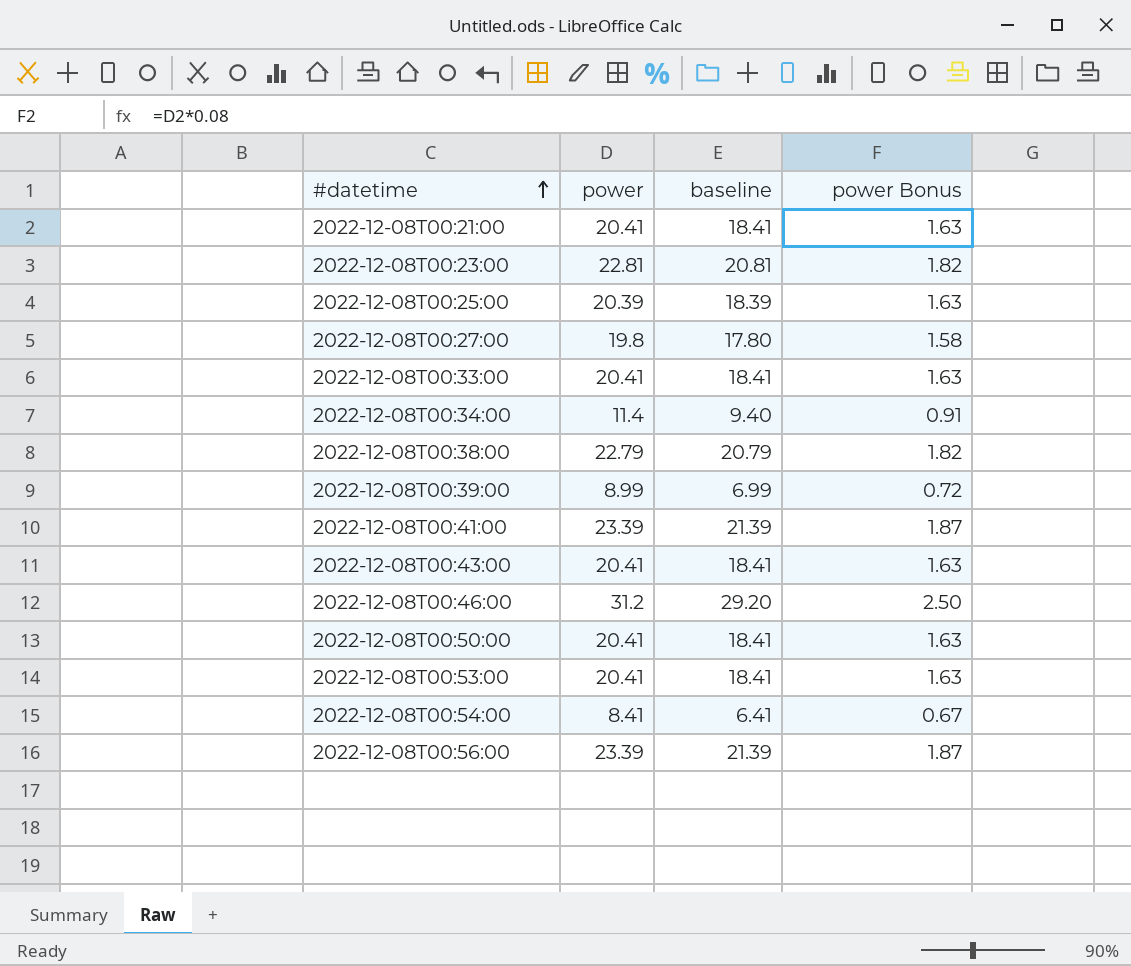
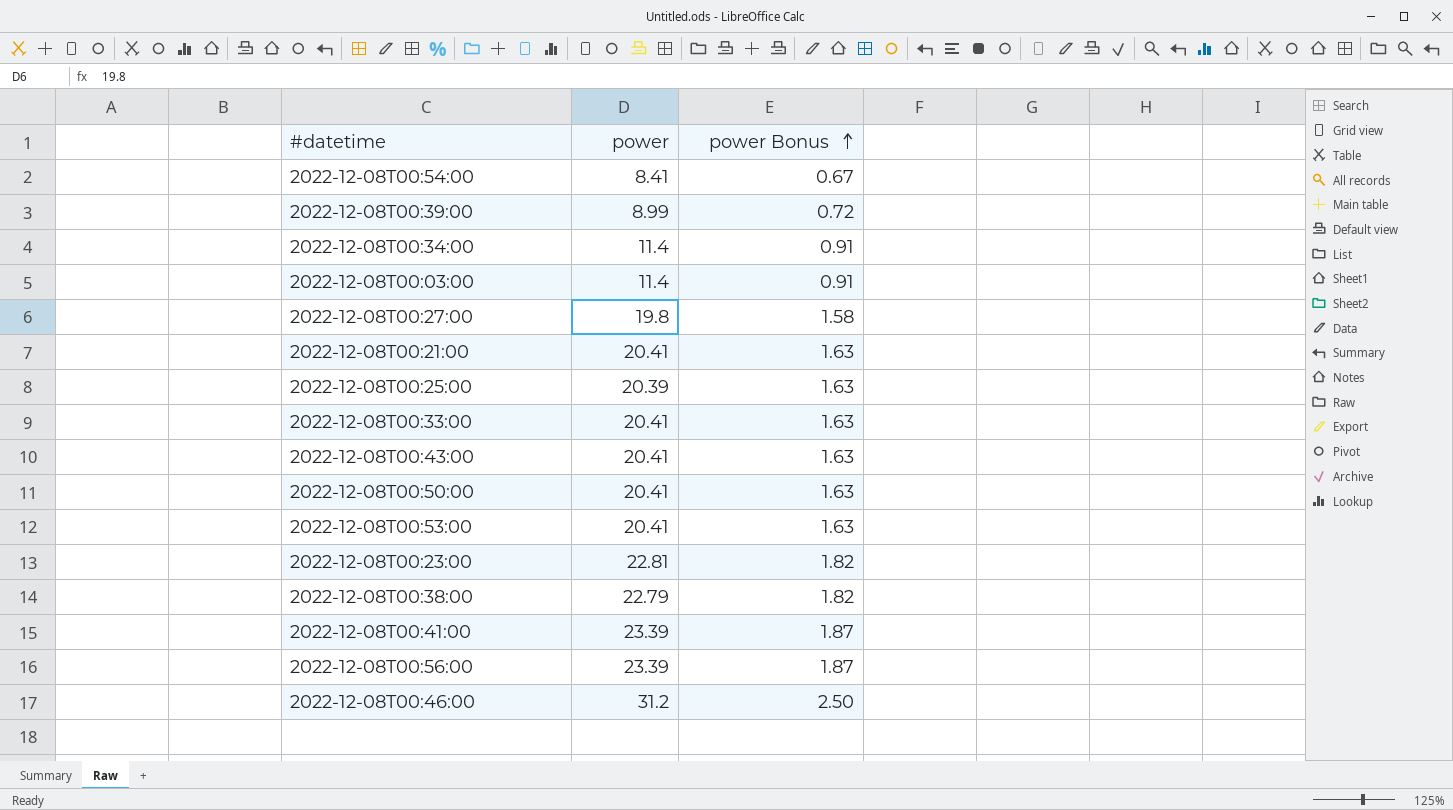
row order: #datetime ascending -> power Bonus ascending
column baseline | formula: [power] - 2 -> none
row 2022-12-08T00:03:00: none -> 11.4 | 0.91

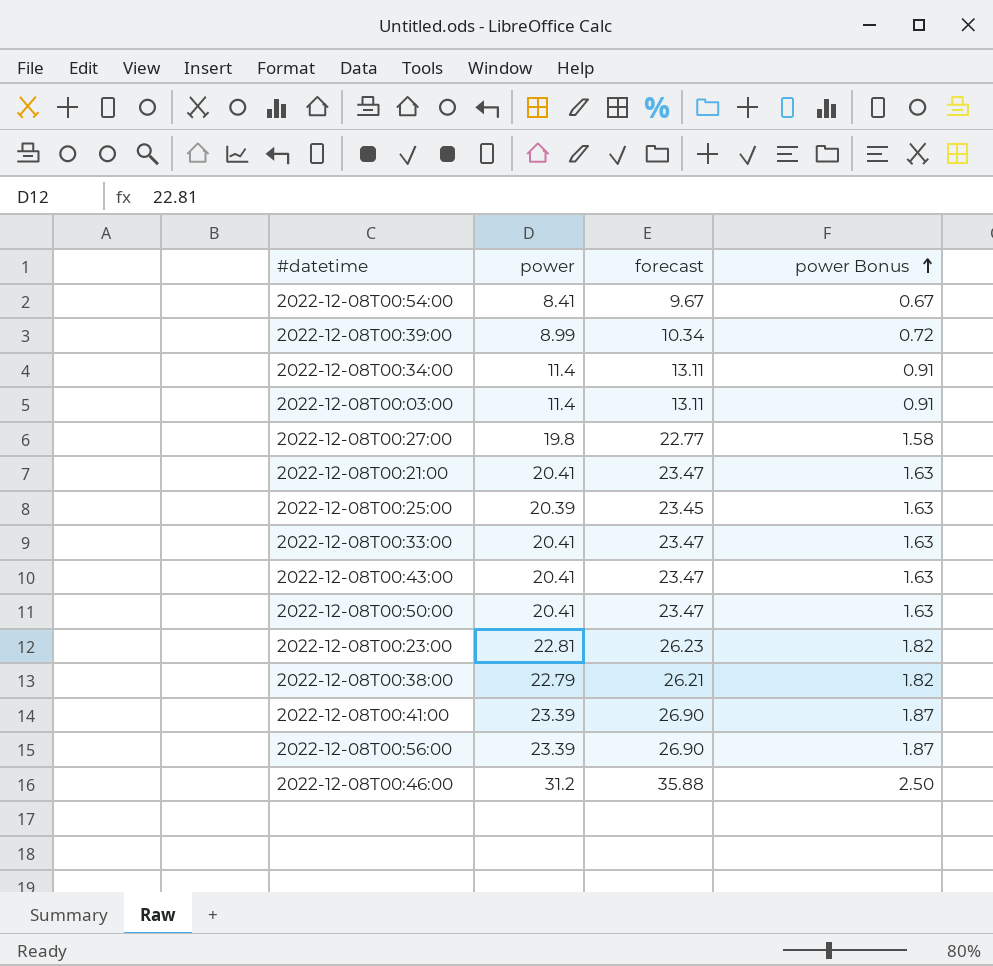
column forecast | formula: none -> [power] * 1.15
row 2022-12-08T00:53:00: 20.41 | 1.63 -> none

